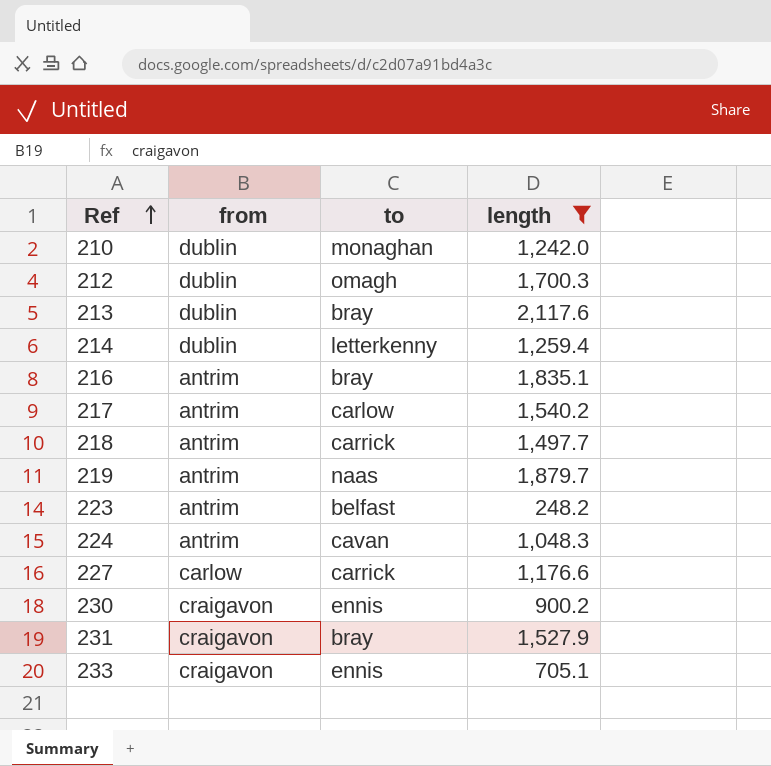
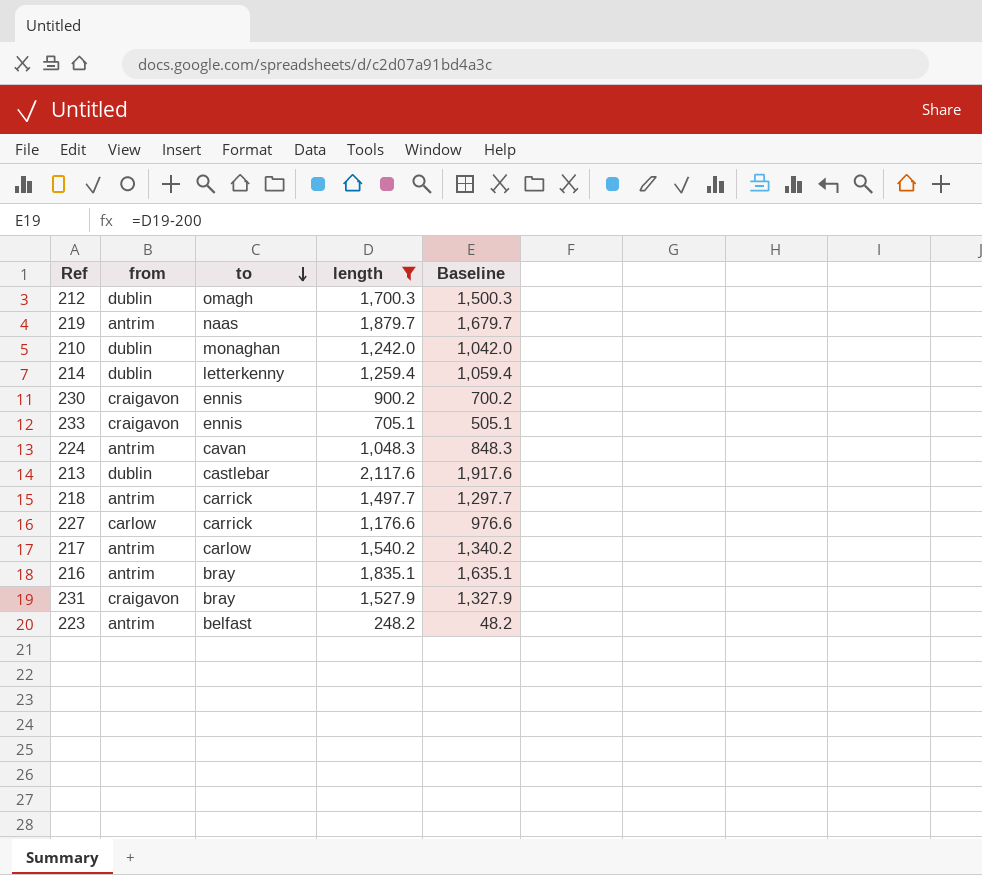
row order: Ref ascending -> to descending
column Baseline | formula: none -> [length] - 200
213 | to: bray -> castlebar

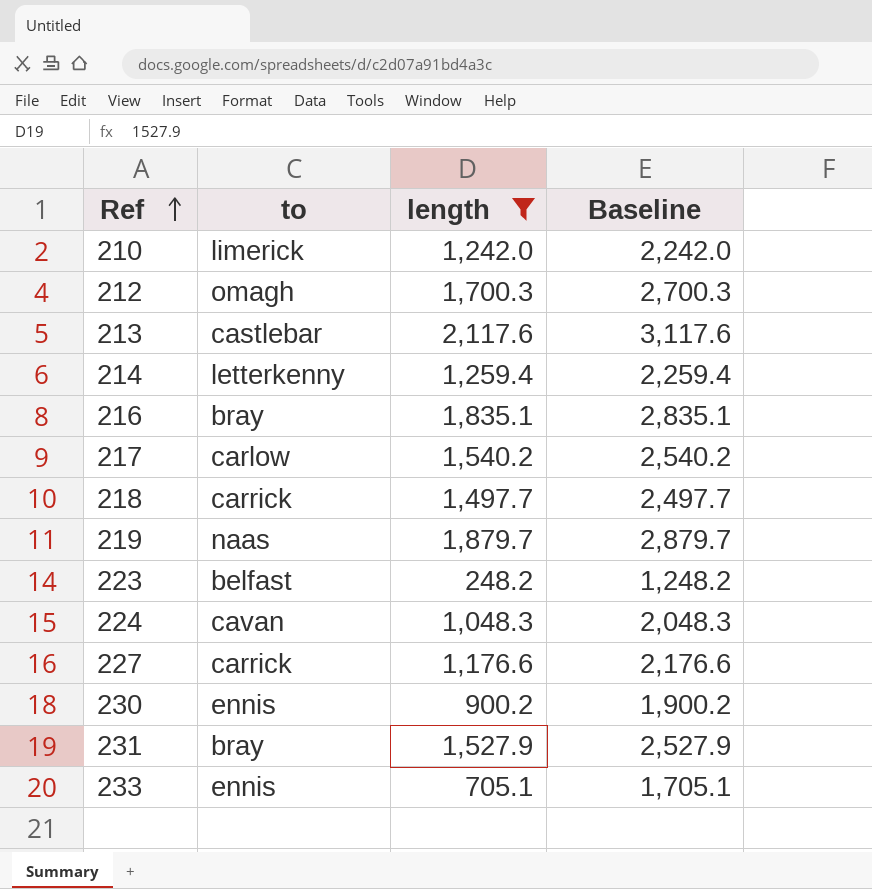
row order: to descending -> Ref ascending
column from | position: 2 -> none
column Baseline | formula: [length] - 200 -> [length] + 1000
210 | to: monaghan -> limerick

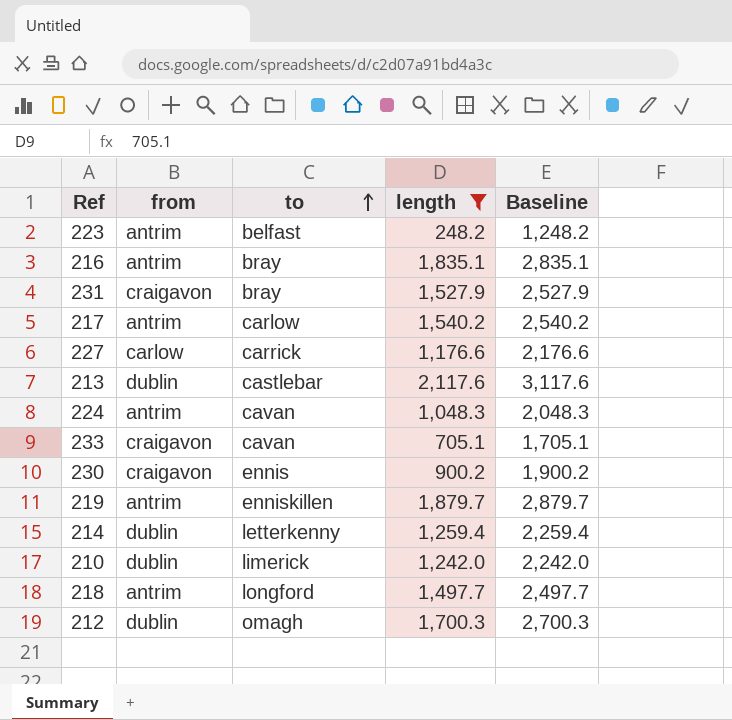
row order: Ref ascending -> to ascending
column from | position: none -> 2
233 | to: ennis -> cavan
219 | to: naas -> enniskillen
218 | to: carrick -> longford

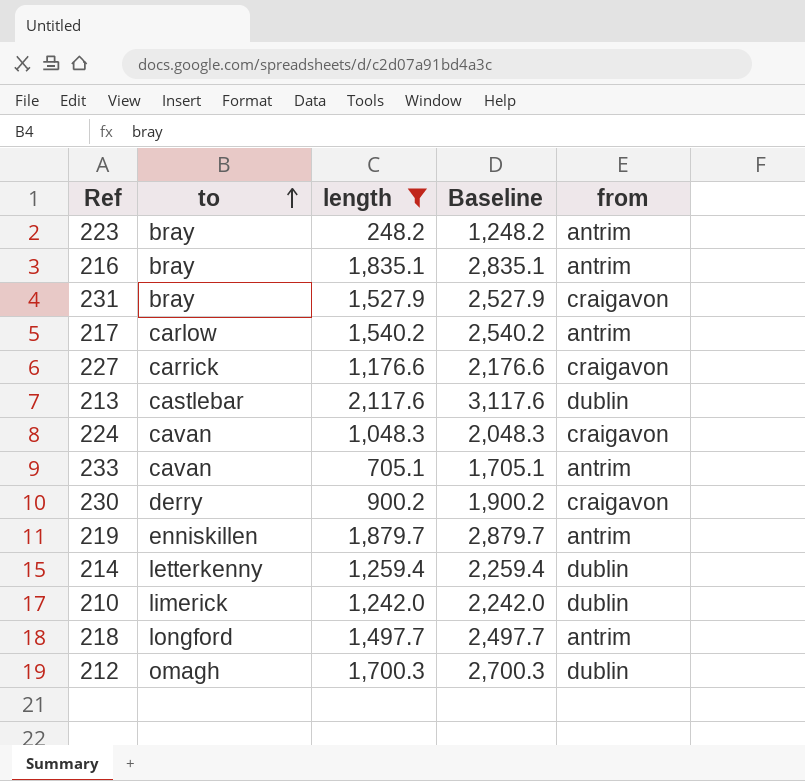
column from | position: 2 -> 5
223 | to: belfast -> bray
227 | from: carlow -> craigavon
224 | from: antrim -> craigavon
233 | from: craigavon -> antrim
230 | to: ennis -> derry

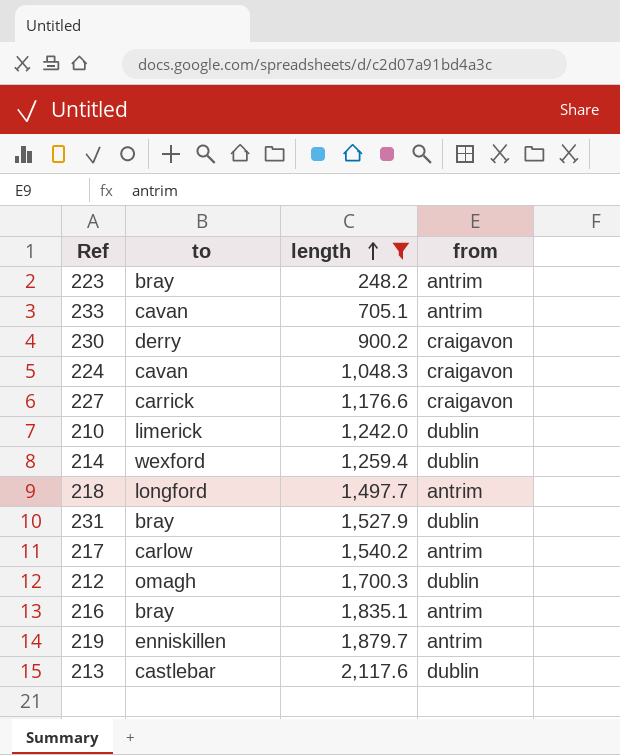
row order: to ascending -> length ascending
column Baseline | formula: [length] + 1000 -> none
214 | to: letterkenny -> wexford
231 | from: craigavon -> dublin

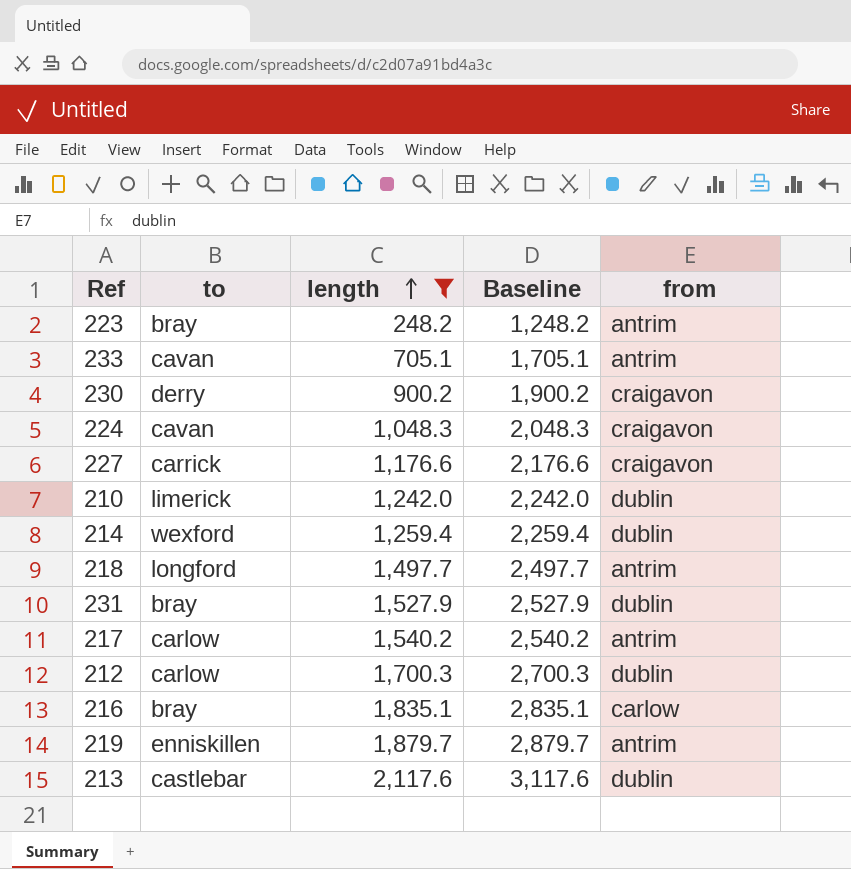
column Baseline | formula: none -> [length] + 1000
212 | to: omagh -> carlow
216 | from: antrim -> carlow

